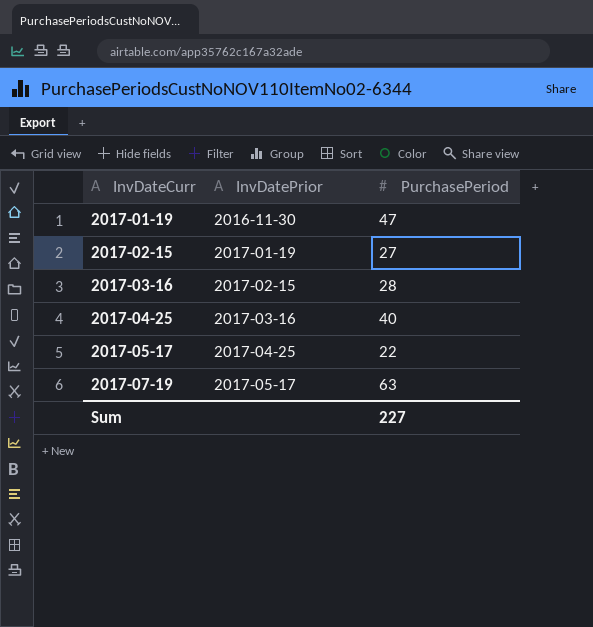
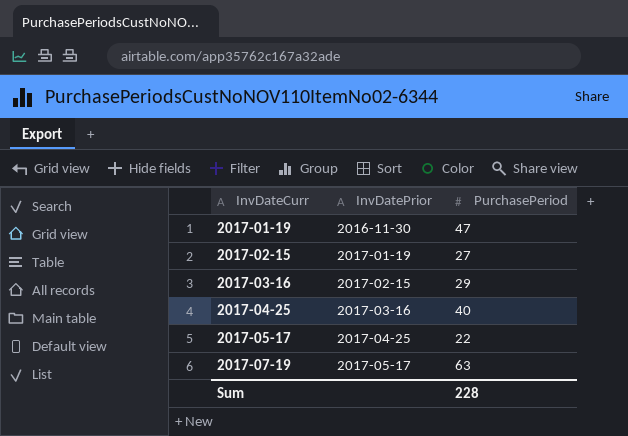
2017-03-16 | PurchasePeriod: 28 -> 29
Sum | PurchasePeriod: 227 -> 228

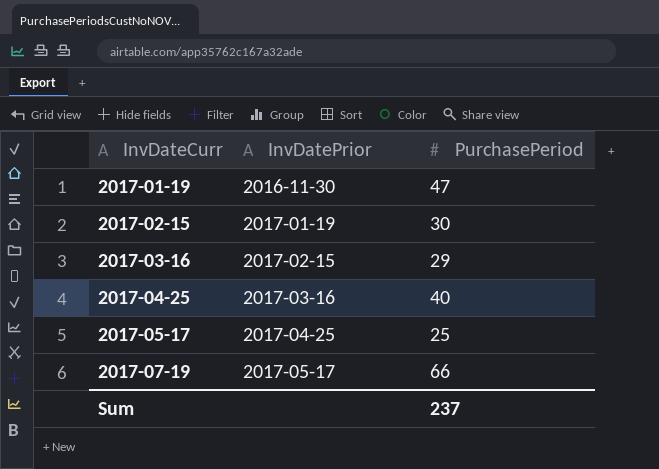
2017-02-15 | PurchasePeriod: 27 -> 30
2017-05-17 | PurchasePeriod: 22 -> 25
2017-07-19 | PurchasePeriod: 63 -> 66
Sum | PurchasePeriod: 228 -> 237

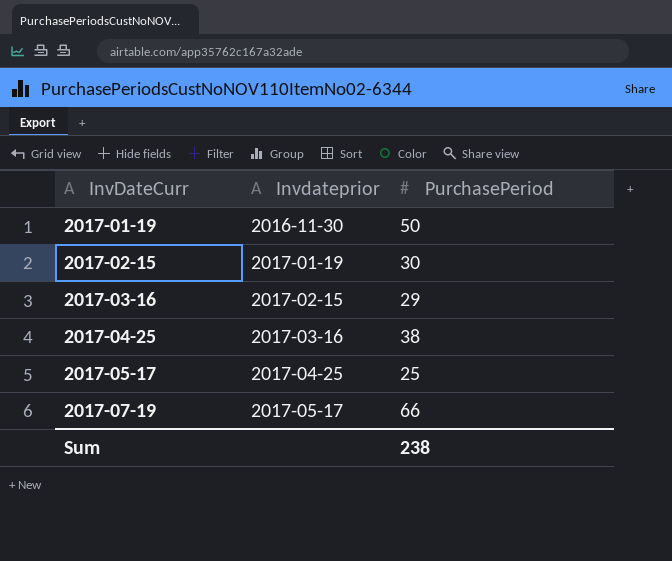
column name: InvDatePrior -> Invdateprior
2017-01-19 | PurchasePeriod: 47 -> 50
2017-04-25 | PurchasePeriod: 40 -> 38
Sum | PurchasePeriod: 237 -> 238

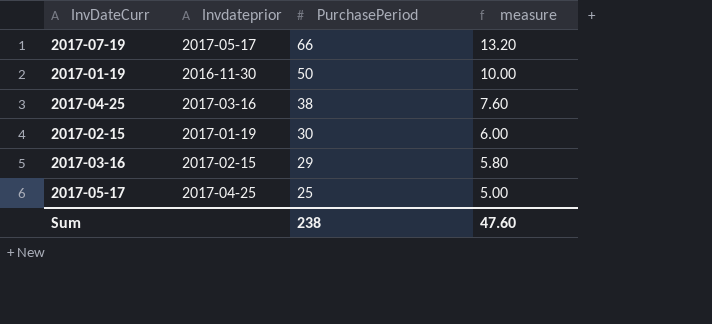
row order: InvDateCurr ascending -> PurchasePeriod descending
column measure | formula: none -> [PurchasePeriod] * 0.2

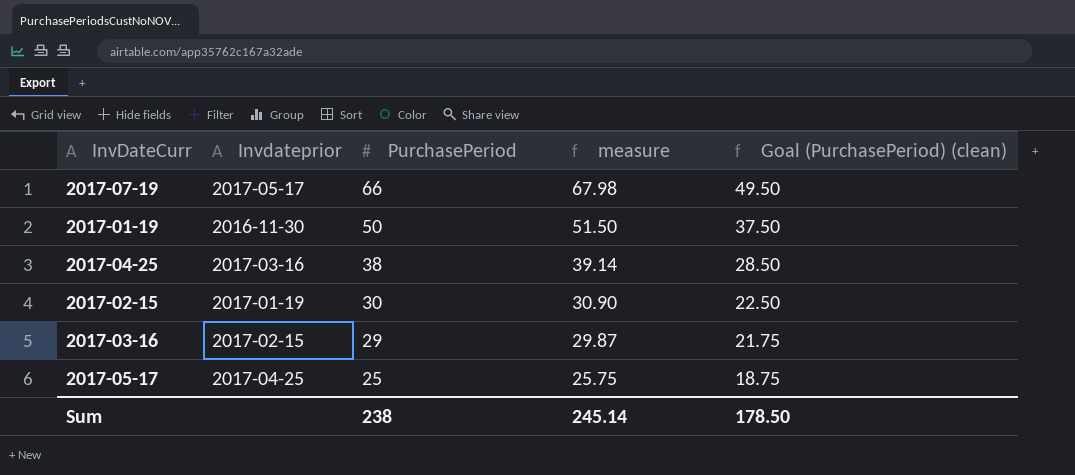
column measure | formula: [PurchasePeriod] * 0.2 -> [PurchasePeriod] * 1.03
column Goal (PurchasePeriod) (clean) | formula: none -> [PurchasePeriod] * 0.75
Sum | measure: 47.60 -> 245.14

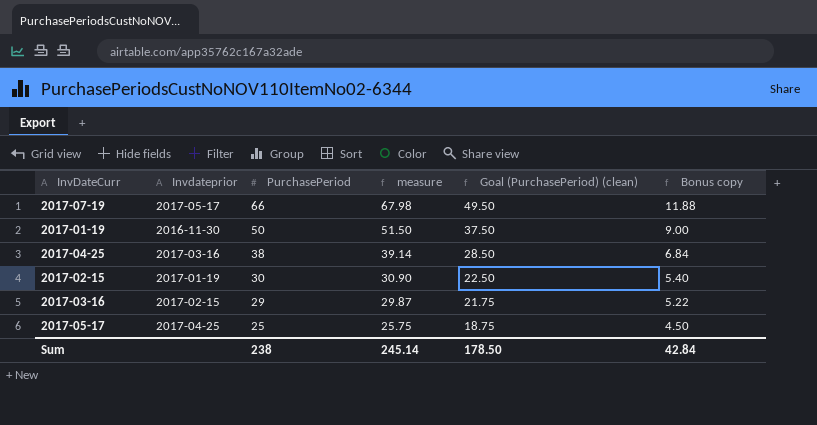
column Bonus copy | formula: none -> [PurchasePeriod] * 0.18

